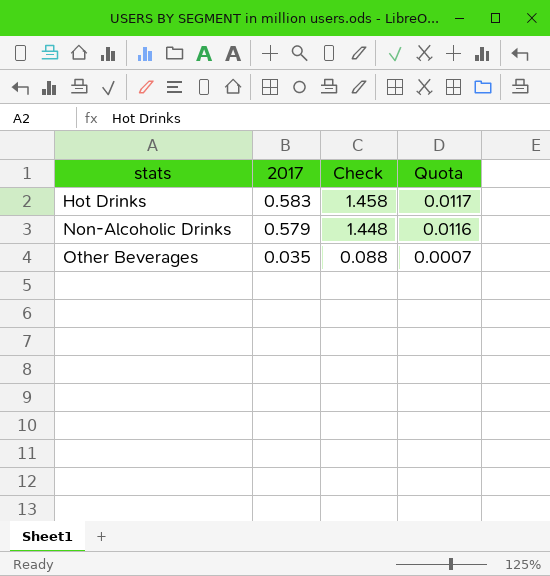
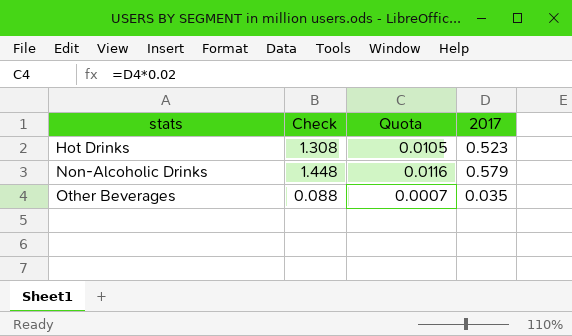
column 2017 | position: 2 -> 4
Hot Drinks | Check: 1.458 -> 1.308
Hot Drinks | Quota: 0.0117 -> 0.0105
Hot Drinks | 2017: 0.583 -> 0.523

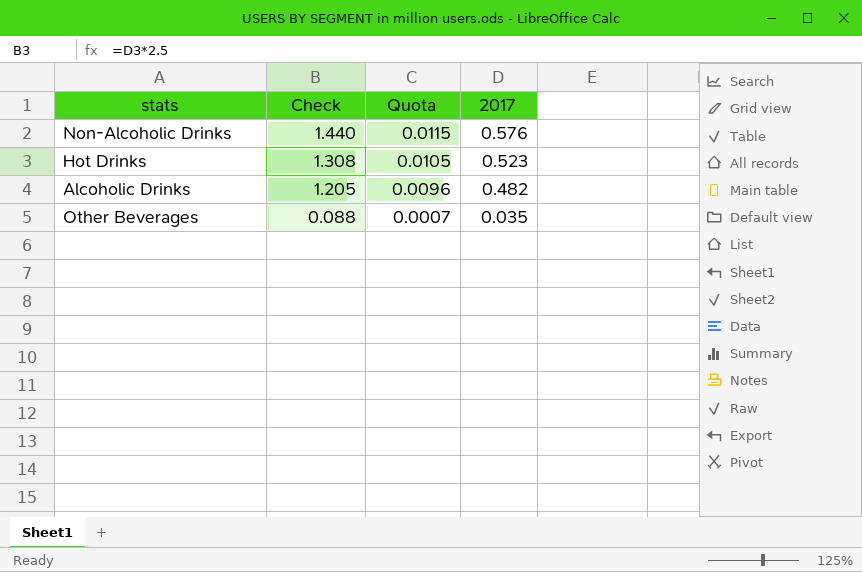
row order: stats ascending -> Check descending
Non-Alcoholic Drinks | Check: 1.448 -> 1.440
Non-Alcoholic Drinks | Quota: 0.0116 -> 0.0115
Non-Alcoholic Drinks | 2017: 0.579 -> 0.576
row Alcoholic Drinks: none -> 1.205 | 0.0096 | 0.482

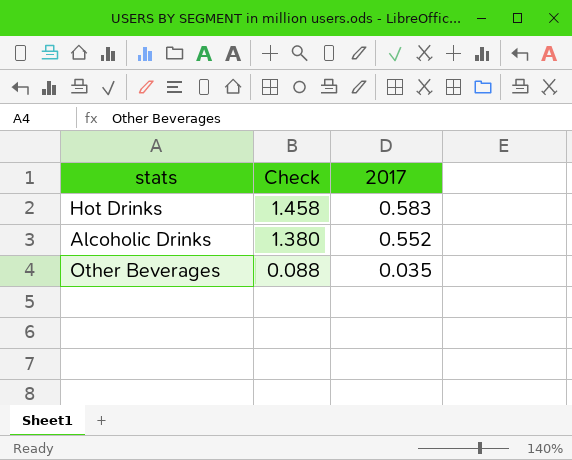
column Quota | formula: [2017] * 0.02 -> none
row Non-Alcoholic Drinks: 1.440 | 0.0115 | 0.576 -> none
Hot Drinks | Check: 1.308 -> 1.458
Hot Drinks | 2017: 0.523 -> 0.583
Alcoholic Drinks | Check: 1.205 -> 1.380
Alcoholic Drinks | 2017: 0.482 -> 0.552

